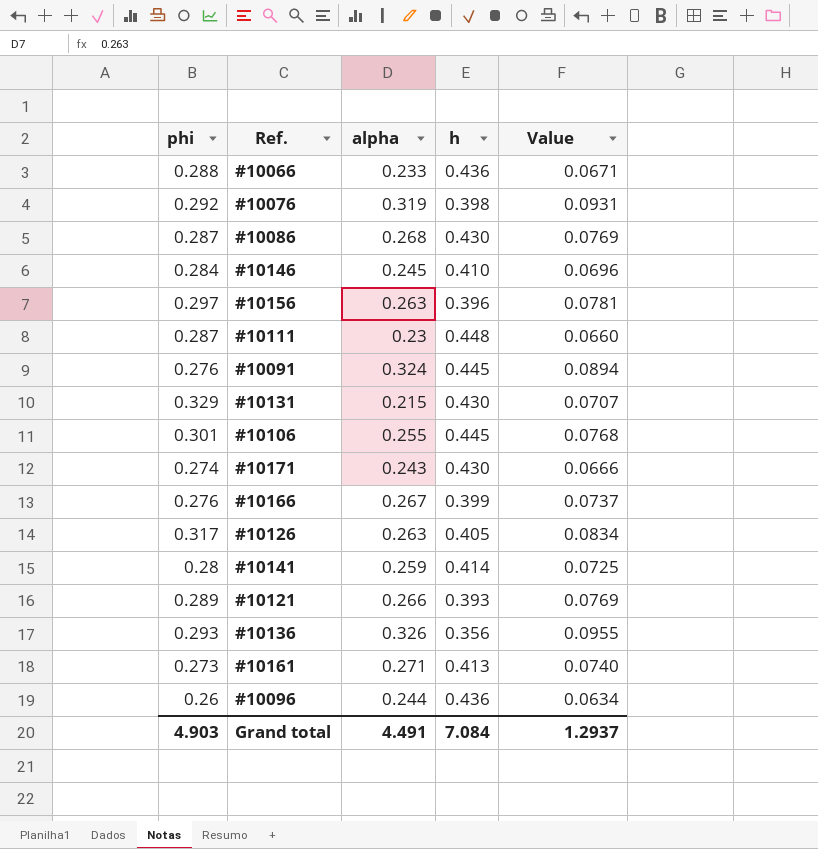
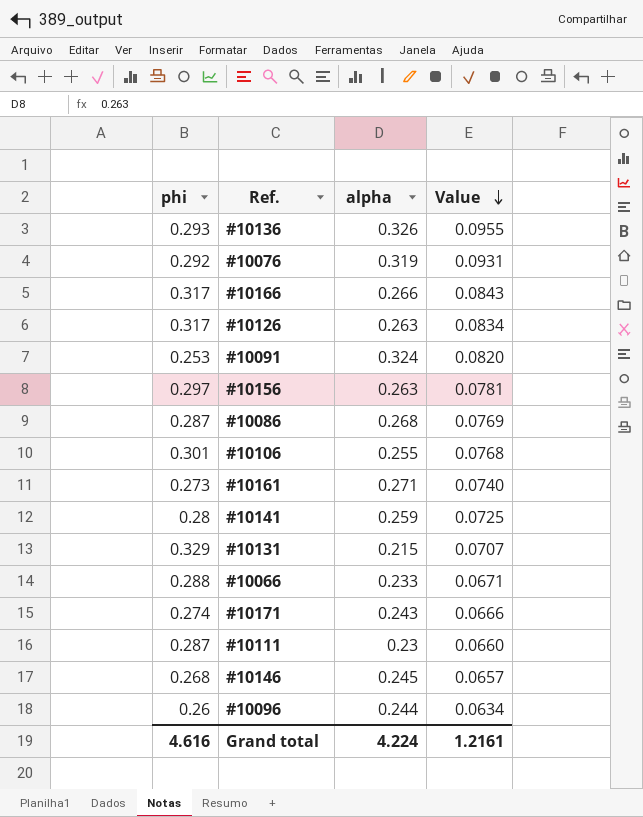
row order: none -> Value descending
column h | position: 4 -> none
row #10121: 0.289 | 0.266 | 0.393 | 0.0769 -> none
#10166 | phi: 0.276 -> 0.317
#10166 | alpha: 0.267 -> 0.266
#10166 | Value: 0.0737 -> 0.0843
#10091 | phi: 0.276 -> 0.253
#10091 | Value: 0.0894 -> 0.0820
#10146 | phi: 0.284 -> 0.268
#10146 | Value: 0.0696 -> 0.0657
Grand total | phi: 4.903 -> 4.616
Grand total | alpha: 4.491 -> 4.224
Grand total | Value: 1.2937 -> 1.2161

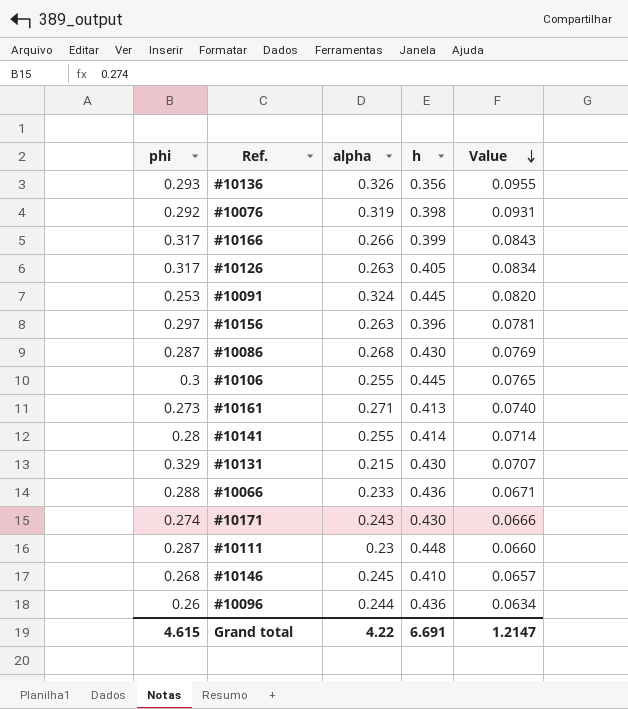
column h | position: none -> 4
#10106 | phi: 0.301 -> 0.3
#10106 | Value: 0.0768 -> 0.0765
#10141 | alpha: 0.259 -> 0.255
#10141 | Value: 0.0725 -> 0.0714
Grand total | phi: 4.616 -> 4.615
Grand total | alpha: 4.224 -> 4.22
Grand total | Value: 1.2161 -> 1.2147

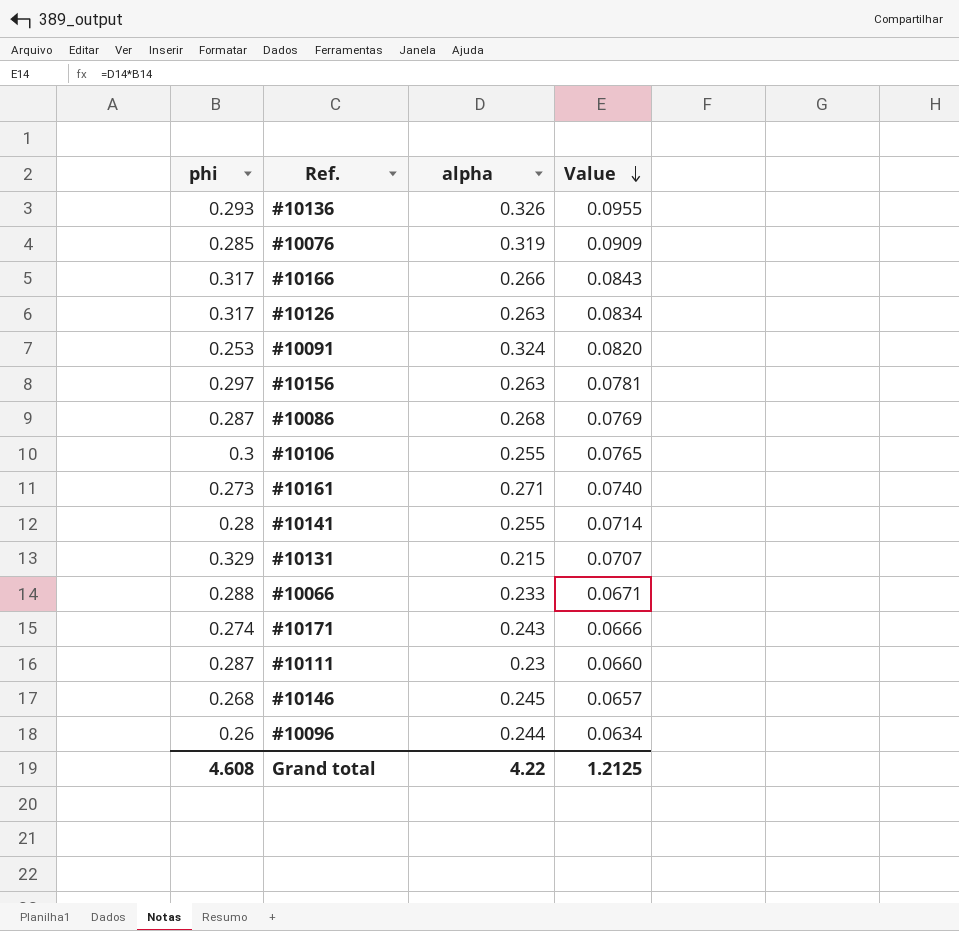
column h | position: 4 -> none
#10076 | phi: 0.292 -> 0.285
#10076 | Value: 0.0931 -> 0.0909
Grand total | phi: 4.615 -> 4.608
Grand total | Value: 1.2147 -> 1.2125

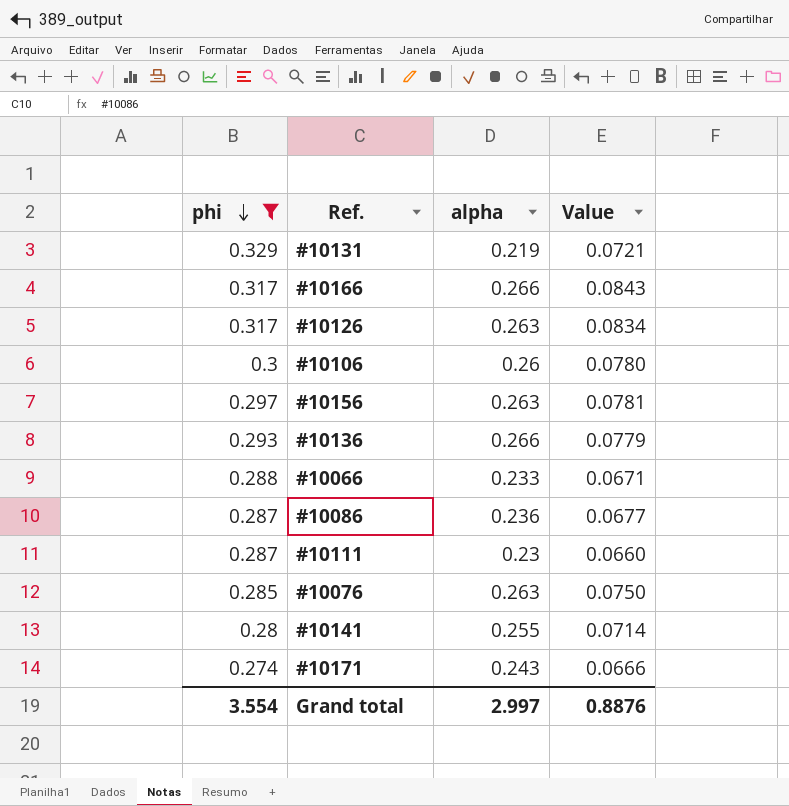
filter: none -> phi >= 0.274
row order: Value descending -> phi descending
#10131 | alpha: 0.215 -> 0.219
#10131 | Value: 0.0707 -> 0.0721
#10106 | alpha: 0.255 -> 0.26
#10106 | Value: 0.0765 -> 0.0780
#10136 | alpha: 0.326 -> 0.266
#10136 | Value: 0.0955 -> 0.0779
#10086 | alpha: 0.268 -> 0.236
#10086 | Value: 0.0769 -> 0.0677
#10076 | alpha: 0.319 -> 0.263
#10076 | Value: 0.0909 -> 0.0750
Grand total | phi: 4.608 -> 3.554
Grand total | alpha: 4.22 -> 2.997
Grand total | Value: 1.2125 -> 0.8876

